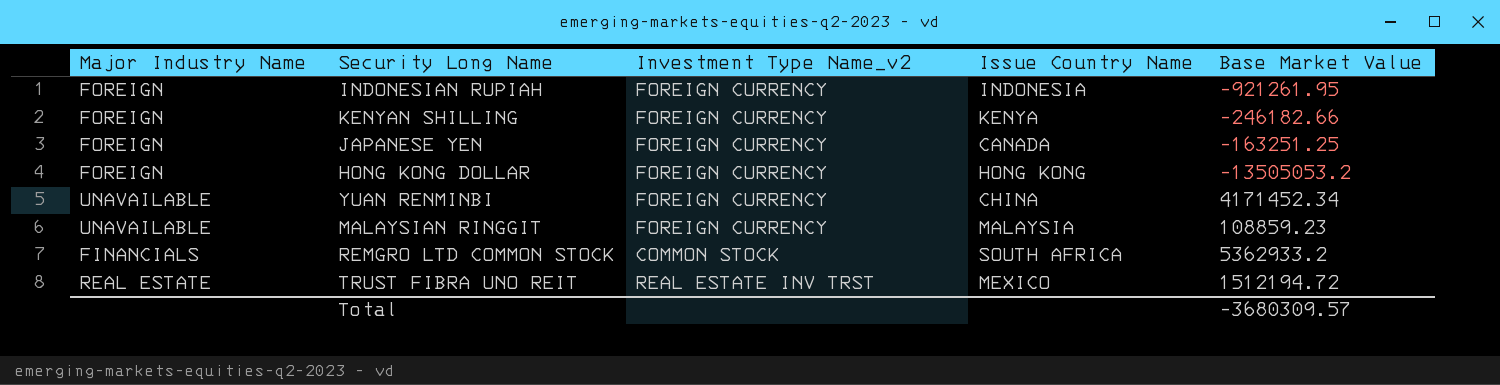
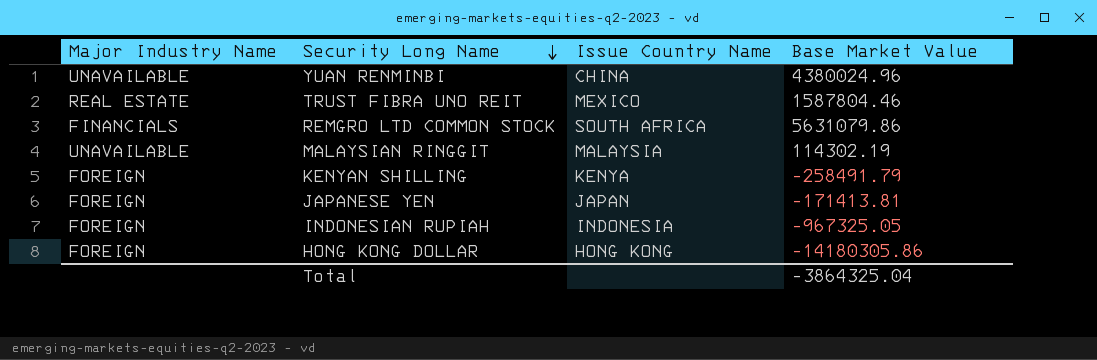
row order: none -> Security Long Name descending
column Investment Type Name_v2 | position: 3 -> none
YUAN RENMINBI | Base Market Value: 4171452.34 -> 4380024.96
TRUST FIBRA UNO REIT | Base Market Value: 1512194.72 -> 1587804.46
REMGRO LTD COMMON STOCK | Base Market Value: 5362933.2 -> 5631079.86
MALAYSIAN RINGGIT | Base Market Value: 108859.23 -> 114302.19
KENYAN SHILLING | Base Market Value: -246182.66 -> -258491.79
JAPANESE YEN | Issue Country Name: CANADA -> JAPAN
JAPANESE YEN | Base Market Value: -163251.25 -> -171413.81
INDONESIAN RUPIAH | Base Market Value: -921261.95 -> -967325.05
HONG KONG DOLLAR | Base Market Value: -13505053.2 -> -14180305.86
Total | Base Market Value: -3680309.57 -> -3864325.04

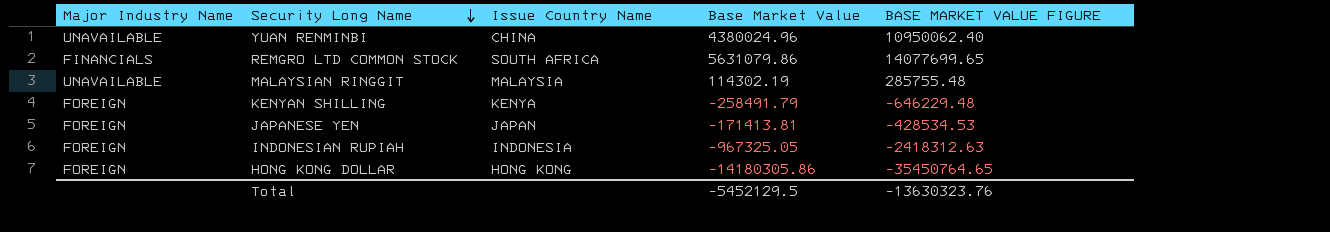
column BASE MARKET VALUE FIGURE | formula: none -> [Base Market Value] * 2.5
row TRUST FIBRA UNO REIT: REAL ESTATE | MEXICO | 1587804.46 -> none
Total | Base Market Value: -3864325.04 -> -5452129.5

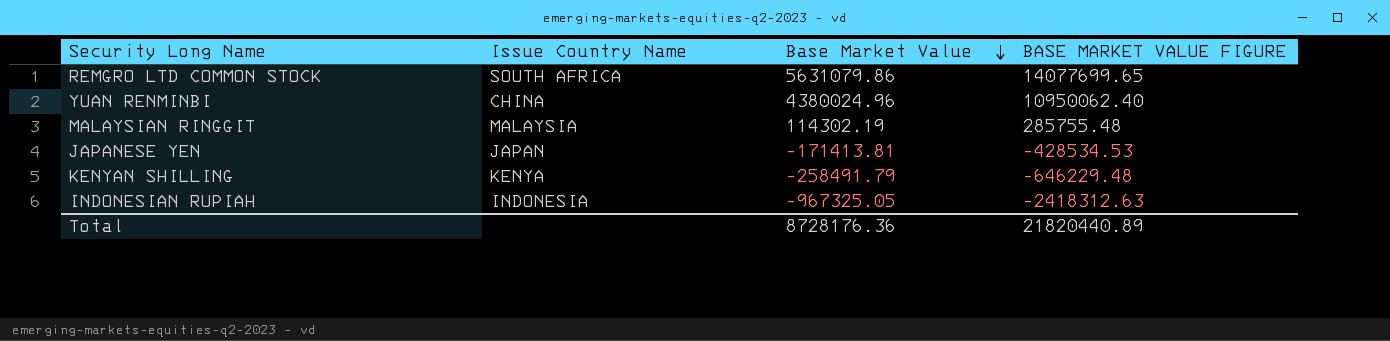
row order: Security Long Name descending -> Base Market Value descending
column Major Industry Name | position: 1 -> none
row HONG KONG DOLLAR: FOREIGN | HONG KONG | -14180305.86 | -35450764.65 -> none
Total | Base Market Value: -5452129.5 -> 8728176.36
Total | BASE MARKET VALUE FIGURE: -13630323.76 -> 21820440.89

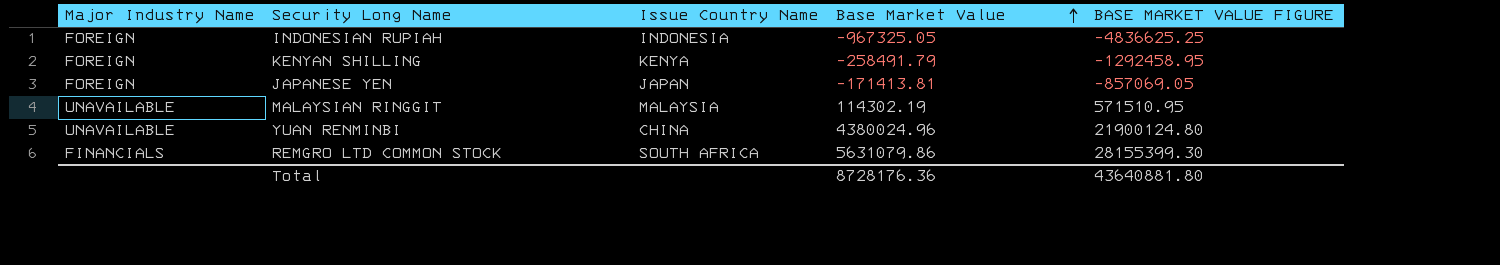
row order: Base Market Value descending -> Base Market Value ascending
column Major Industry Name | position: none -> 1
column BASE MARKET VALUE FIGURE | formula: [Base Market Value] * 2.5 -> [Base Market Value] * 5
Total | BASE MARKET VALUE FIGURE: 21820440.89 -> 43640881.80

